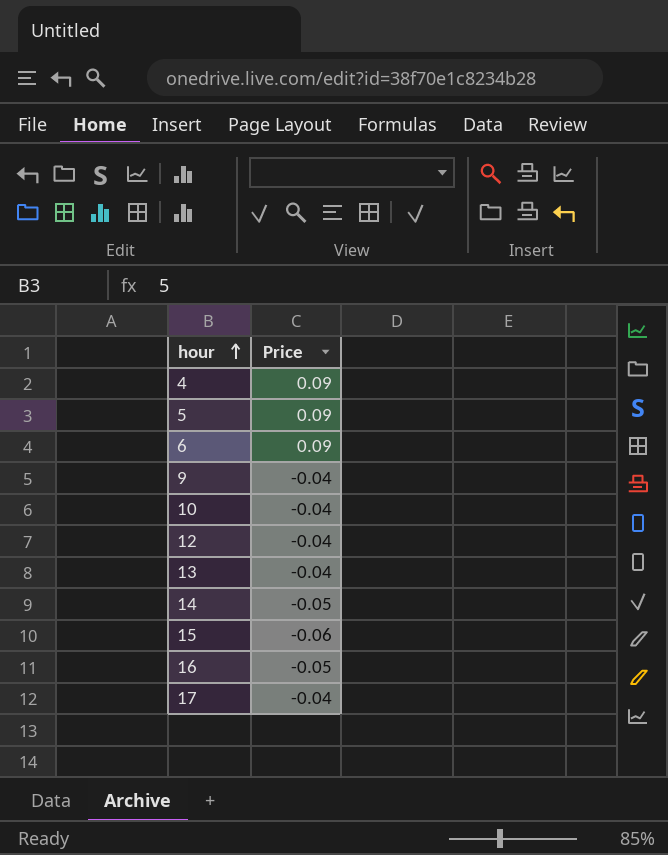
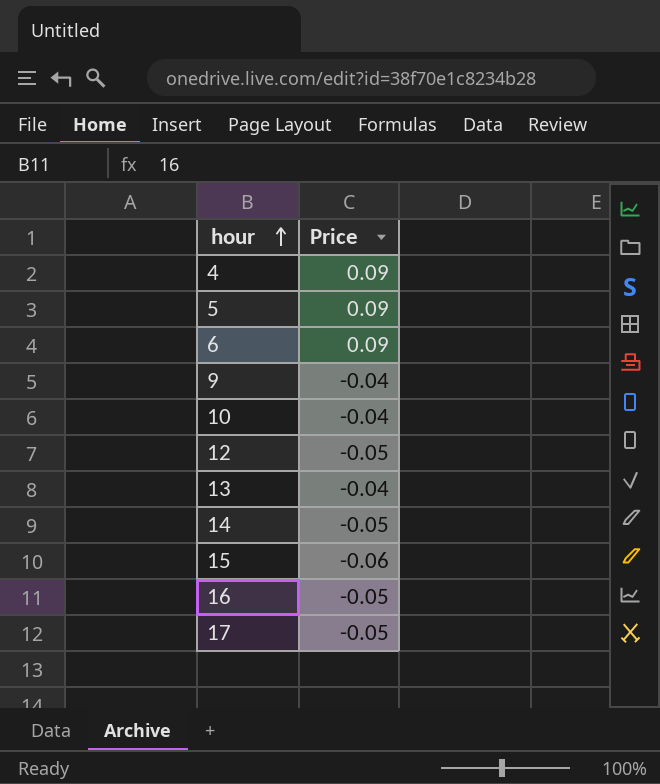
12 | Price: -0.04 -> -0.05
17 | Price: -0.04 -> -0.05

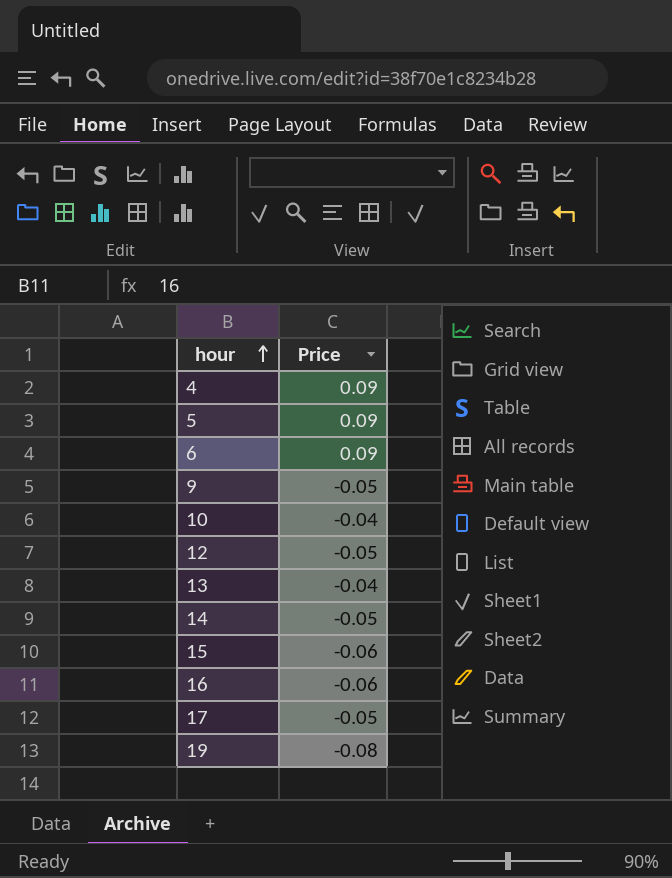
9 | Price: -0.04 -> -0.05
16 | Price: -0.05 -> -0.06
row 19: none -> -0.08

